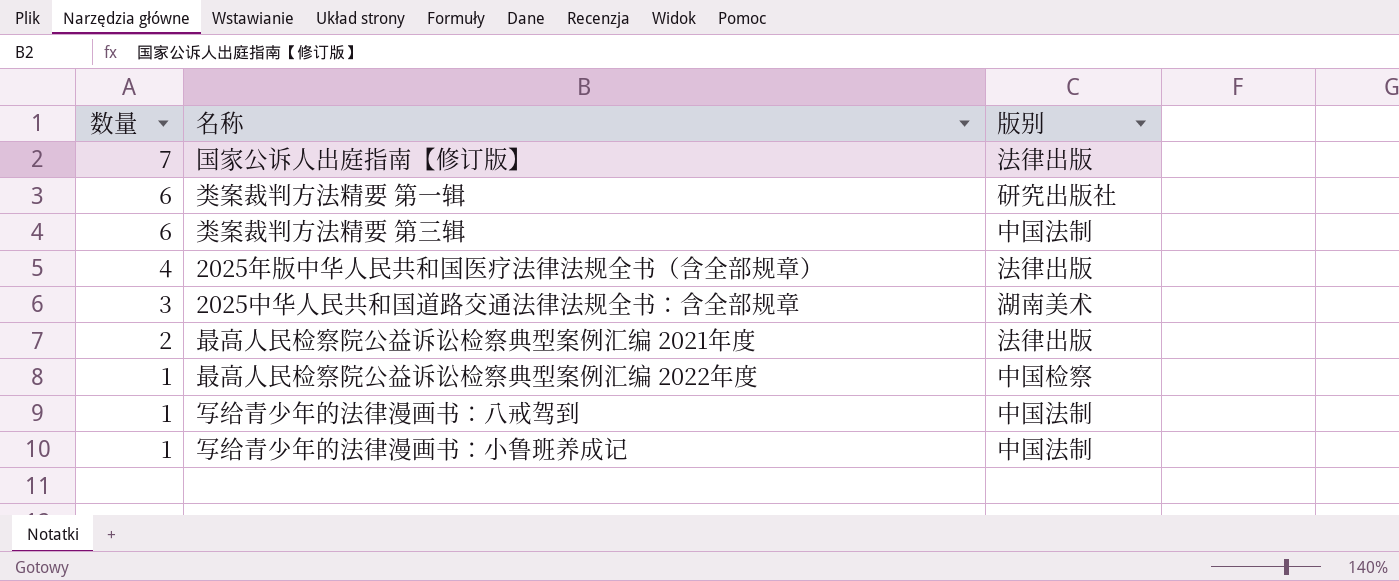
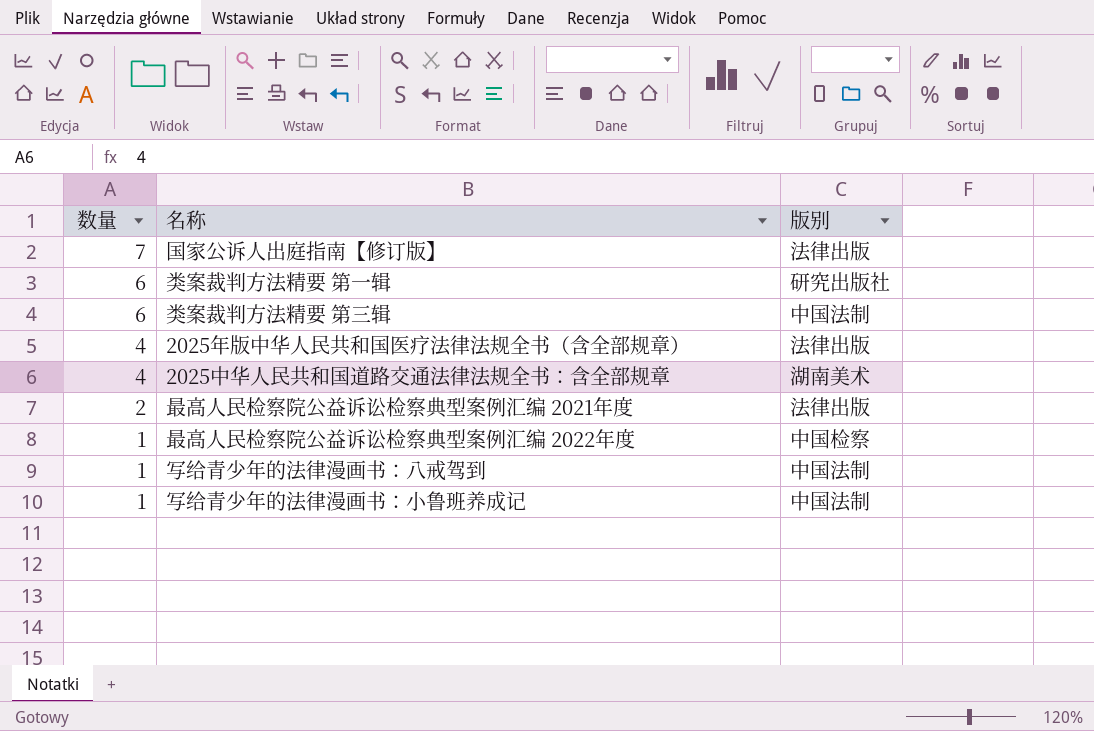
2025中华人民共和国道路交通法律法规全书：含全部规章 | 数量: 3 -> 4

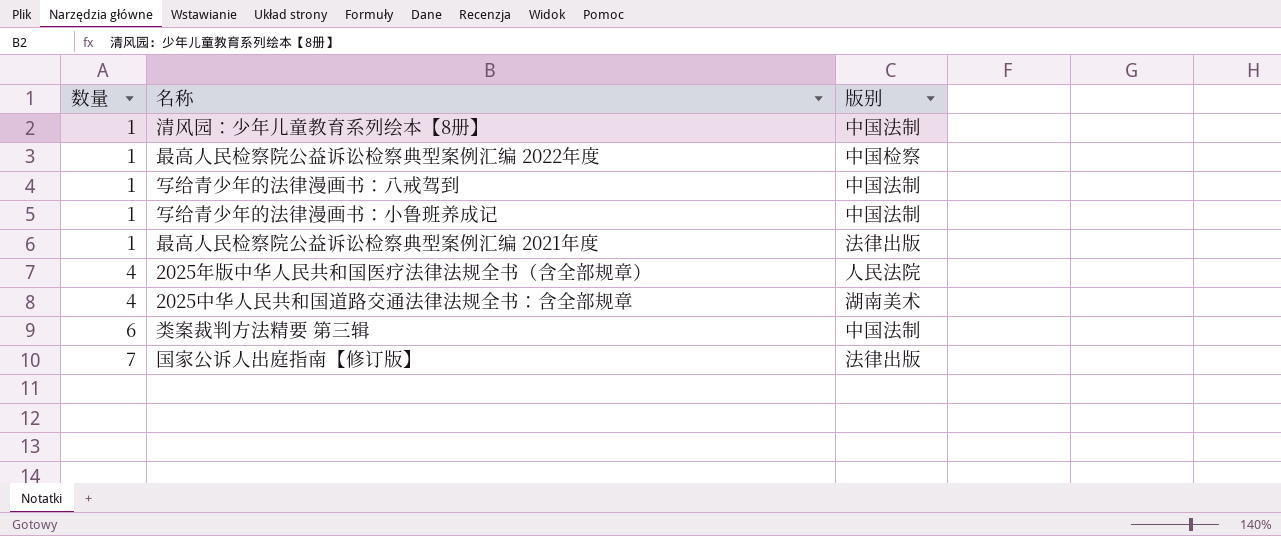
row order: 数量 descending -> 数量 ascending
row 类案裁判方法精要 第一辑: 6 | 研究出版社 -> none
row 清风园：少年儿童教育系列绘本【8册】: none -> 1 | 中国法制
最高人民检察院公益诉讼检察典型案例汇编 2021年度 | 数量: 2 -> 1
2025年版中华人民共和国医疗法律法规全书（含全部规章） | 版别: 法律出版 -> 人民法院

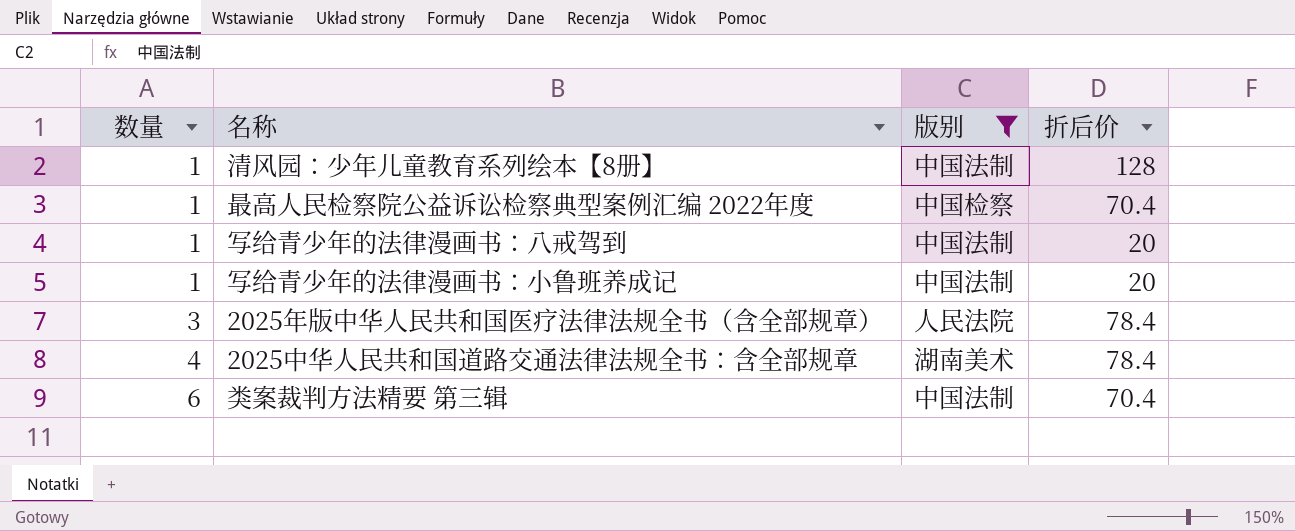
filter: none -> 版别 != 法律出版
column 折后价 | position: none -> 4
2025年版中华人民共和国医疗法律法规全书（含全部规章） | 数量: 4 -> 3

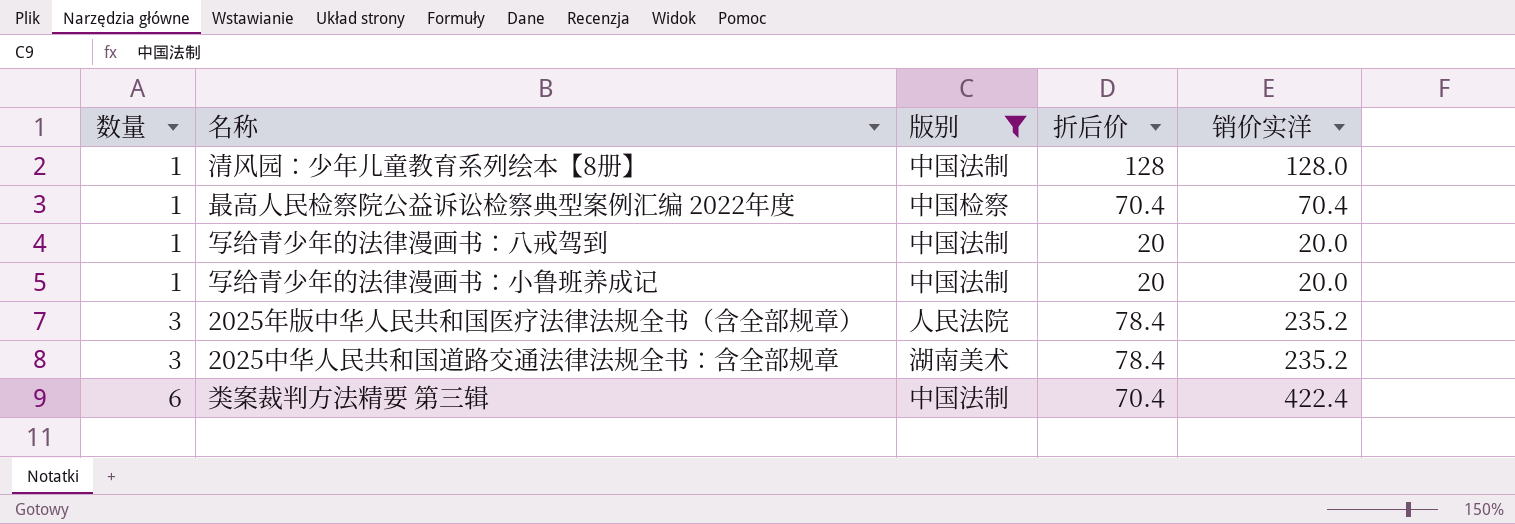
column 销价实洋 | formula: none -> [数量] * [折后价]
2025中华人民共和国道路交通法律法规全书：含全部规章 | 数量: 4 -> 3

